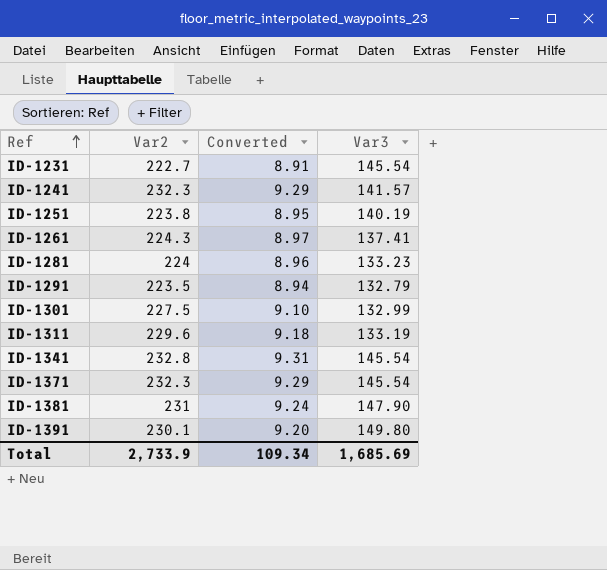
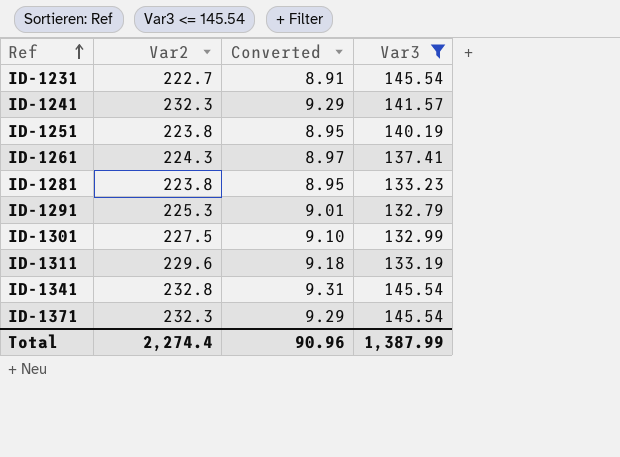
filter: none -> Var3 <= 145.54
ID-1281 | Var2: 224 -> 223.8
ID-1281 | Converted: 8.96 -> 8.95
ID-1291 | Var2: 223.5 -> 225.3
ID-1291 | Converted: 8.94 -> 9.01
Total | Var2: 2,733.9 -> 2,274.4
Total | Converted: 109.34 -> 90.96
Total | Var3: 1,685.69 -> 1,387.99

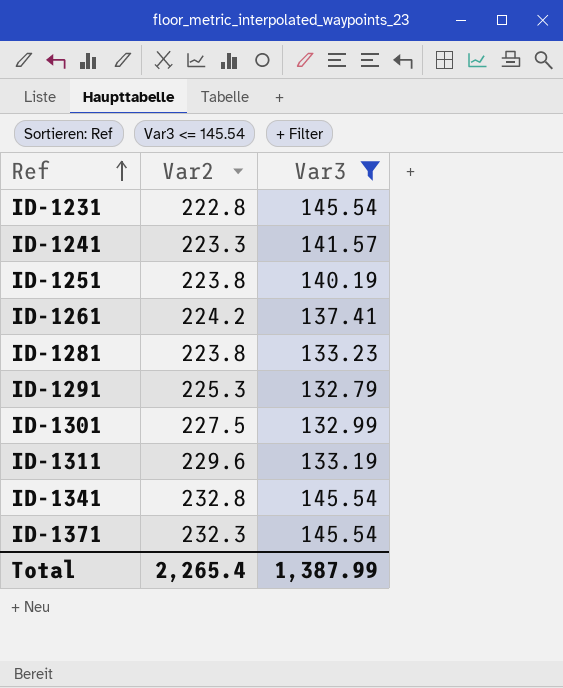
column Converted | formula: [Var2] * 0.04 -> none
ID-1231 | Var2: 222.7 -> 222.8
ID-1241 | Var2: 232.3 -> 223.3
ID-1261 | Var2: 224.3 -> 224.2
Total | Var2: 2,274.4 -> 2,265.4

